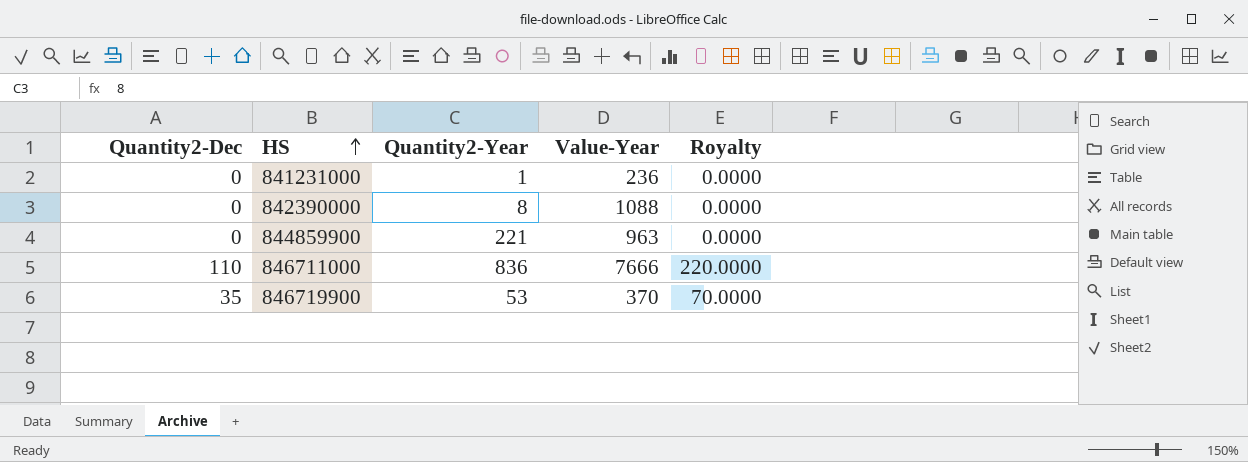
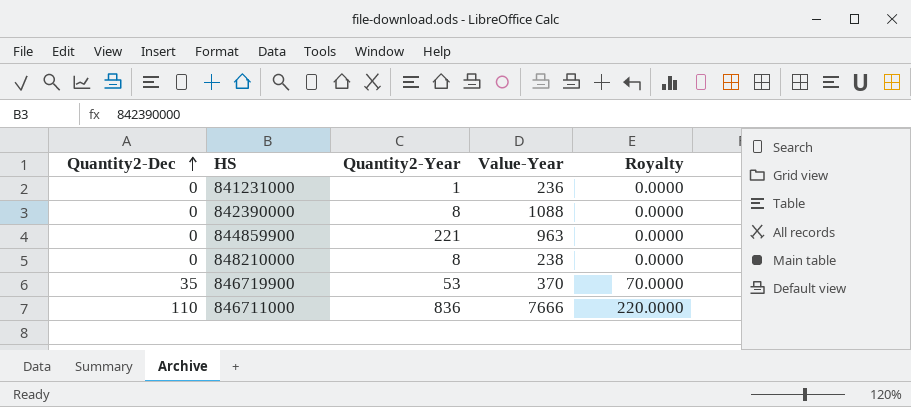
row order: HS ascending -> Quantity2-Dec ascending
row 848210000: none -> 0 | 8 | 238 | 0.0000

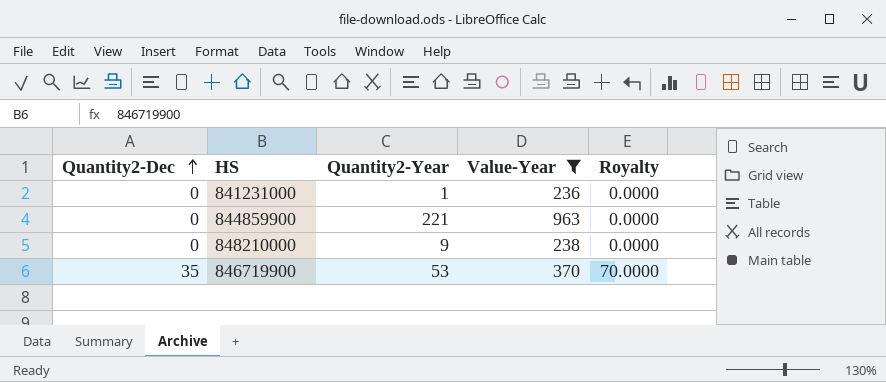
filter: none -> Value-Year <= 963
848210000 | Quantity2-Year: 8 -> 9

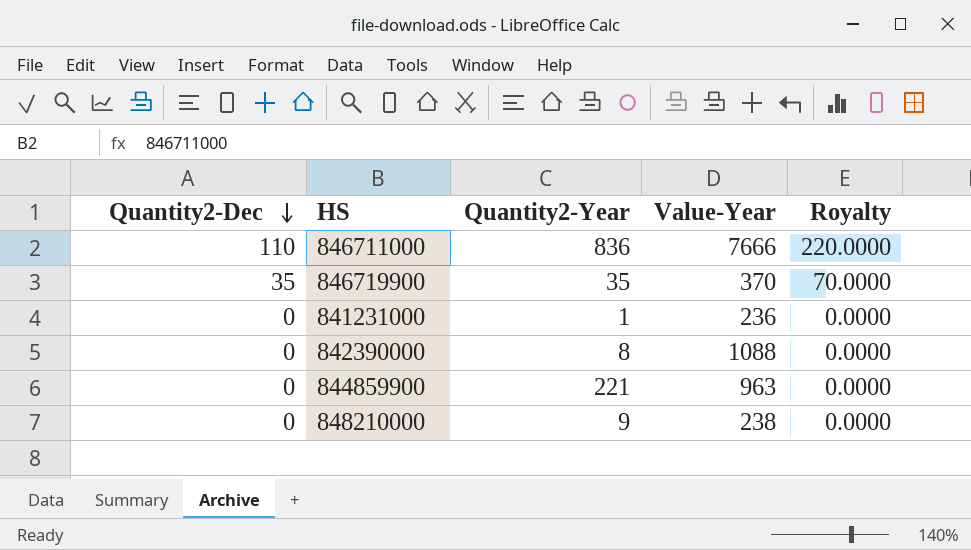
filter: Value-Year <= 963 -> none
row order: Quantity2-Dec ascending -> Quantity2-Dec descending
846719900 | Quantity2-Year: 53 -> 35

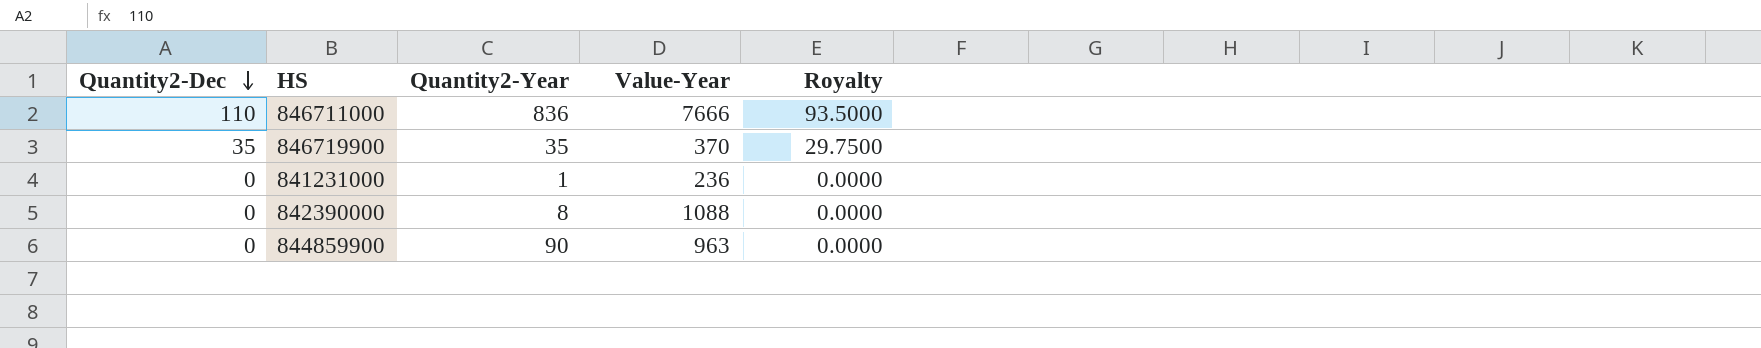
column Royalty | formula: [Quantity2-Dec] * 2 -> [Quantity2-Dec] * 0.85
row 848210000: 0 | 9 | 238 | 0.0000 -> none
844859900 | Quantity2-Year: 221 -> 90

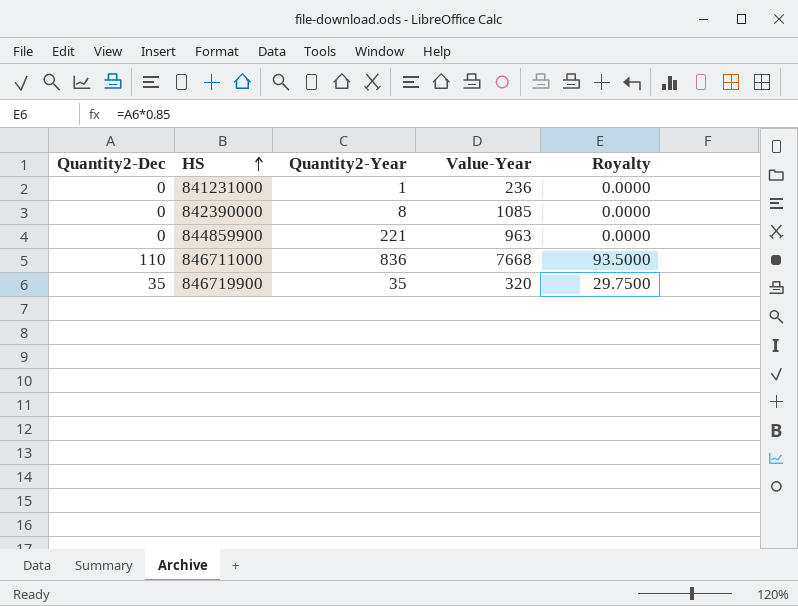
row order: Quantity2-Dec descending -> HS ascending
842390000 | Value-Year: 1088 -> 1085
844859900 | Quantity2-Year: 90 -> 221
846711000 | Value-Year: 7666 -> 7668
846719900 | Value-Year: 370 -> 320

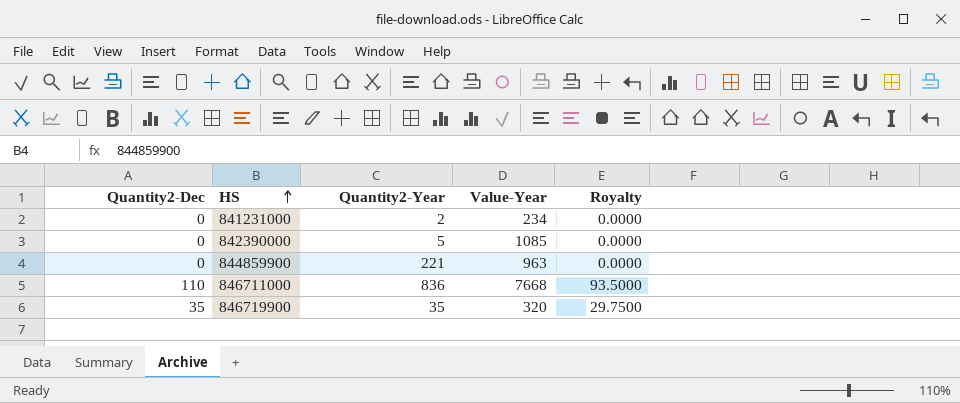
841231000 | Quantity2-Year: 1 -> 2
841231000 | Value-Year: 236 -> 234
842390000 | Quantity2-Year: 8 -> 5

